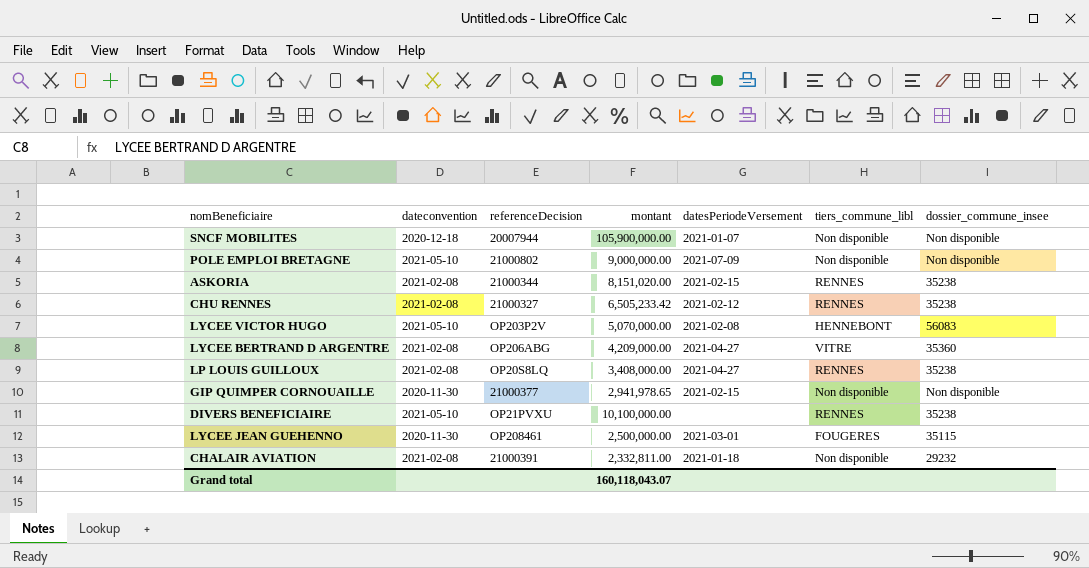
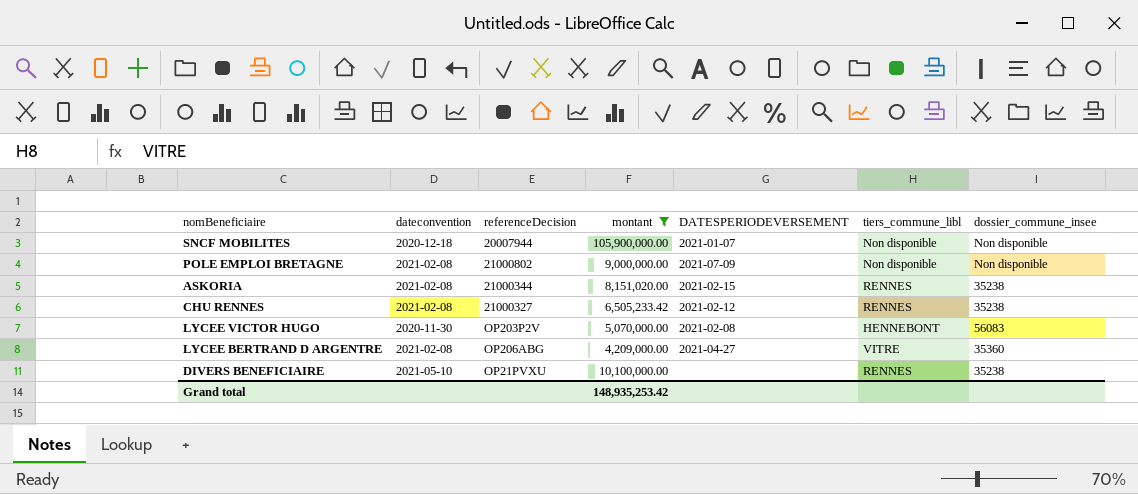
filter: none -> montant >= 4,209,000.00
column name: datesPeriodeVersement -> DATESPERIODEVERSEMENT
POLE EMPLOI BRETAGNE | dateconvention: 2021-05-10 -> 2021-02-08
LYCEE VICTOR HUGO | dateconvention: 2021-05-10 -> 2020-11-30
Grand total | montant: 160,118,043.07 -> 148,935,253.42

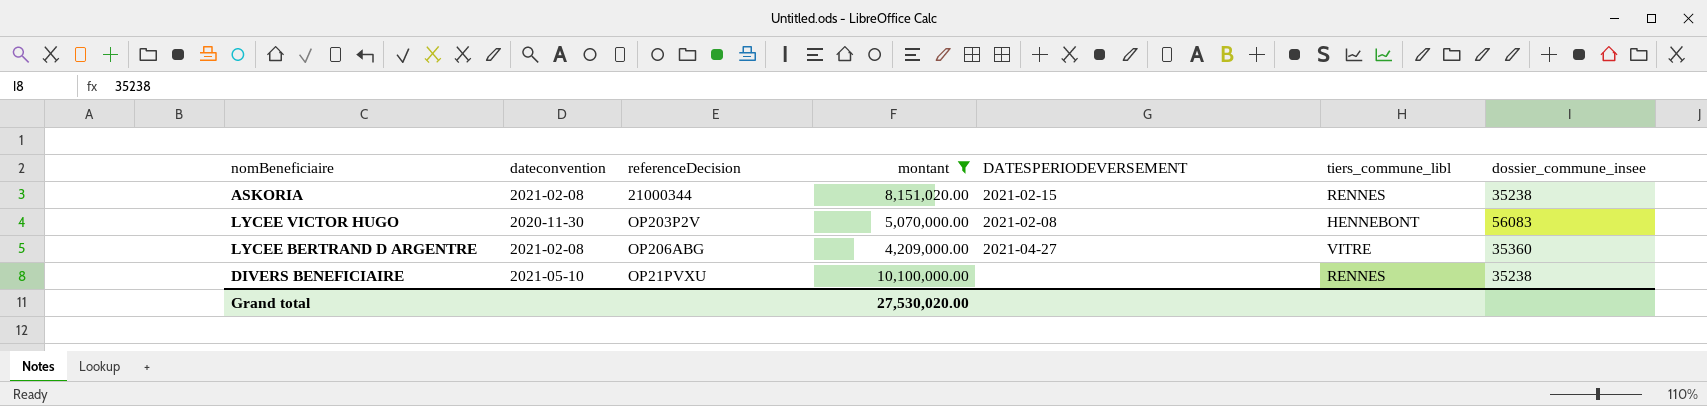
row SNCF MOBILITES: 2020-12-18 | 20007944 | 105,900,000.00 | 2021-01-07 | Non disponible | Non disponible -> none
row POLE EMPLOI BRETAGNE: 2021-02-08 | 21000802 | 9,000,000.00 | 2021-07-09 | Non disponible | Non disponible -> none
row CHU RENNES: 2021-02-08 | 21000327 | 6,505,233.42 | 2021-02-12 | RENNES | 35238 -> none
Grand total | montant: 148,935,253.42 -> 27,530,020.00

